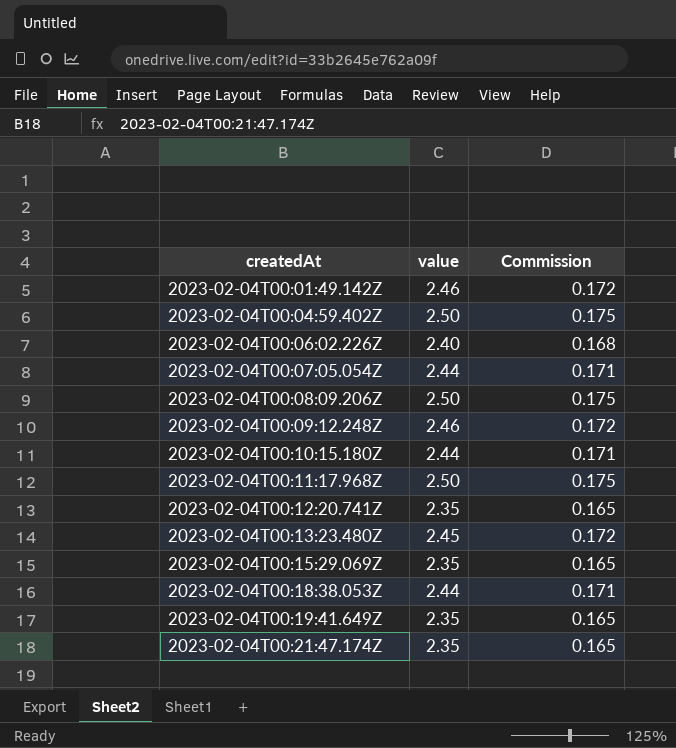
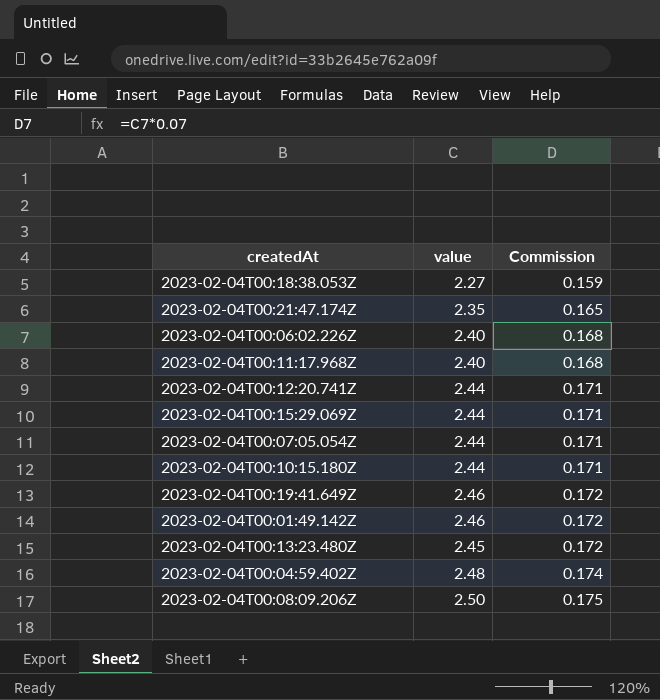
row order: createdAt ascending -> Commission ascending
row 2023-02-04T00:09:12.248Z: 2.46 | 0.172 -> none
2023-02-04T00:18:38.053Z | value: 2.44 -> 2.27
2023-02-04T00:18:38.053Z | Commission: 0.171 -> 0.159
2023-02-04T00:11:17.968Z | value: 2.50 -> 2.40
2023-02-04T00:11:17.968Z | Commission: 0.175 -> 0.168
2023-02-04T00:12:20.741Z | value: 2.35 -> 2.44
2023-02-04T00:12:20.741Z | Commission: 0.165 -> 0.171
2023-02-04T00:15:29.069Z | value: 2.35 -> 2.44
2023-02-04T00:15:29.069Z | Commission: 0.165 -> 0.171
2023-02-04T00:19:41.649Z | value: 2.35 -> 2.46
2023-02-04T00:19:41.649Z | Commission: 0.165 -> 0.172
2023-02-04T00:04:59.402Z | value: 2.50 -> 2.48
2023-02-04T00:04:59.402Z | Commission: 0.175 -> 0.174

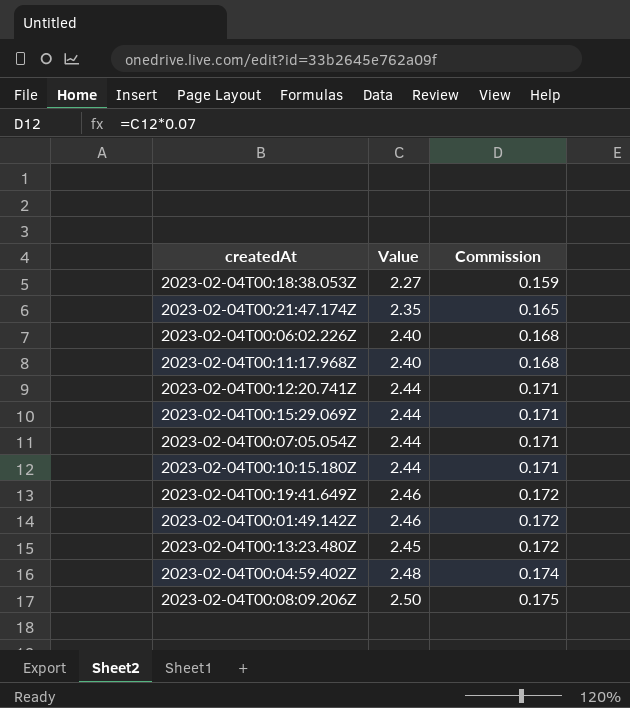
column name: value -> Value

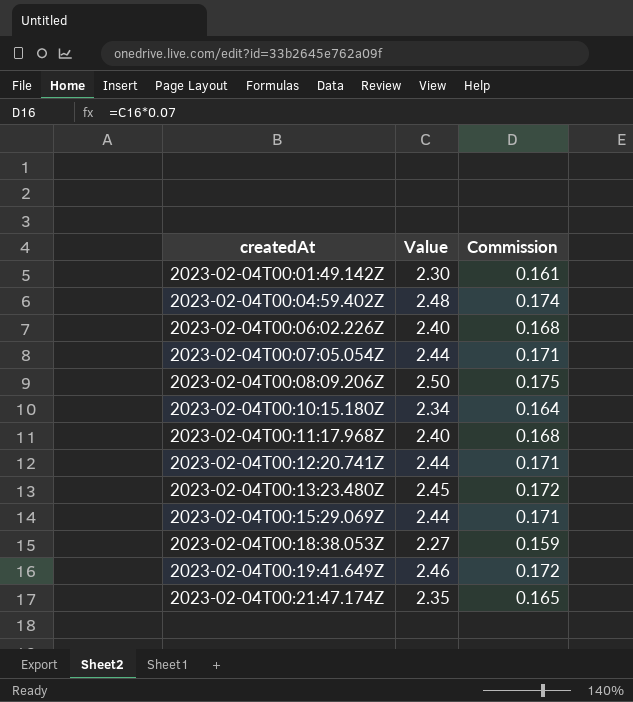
row order: Commission ascending -> createdAt ascending
2023-02-04T00:01:49.142Z | Value: 2.46 -> 2.30
2023-02-04T00:01:49.142Z | Commission: 0.172 -> 0.161
2023-02-04T00:10:15.180Z | Value: 2.44 -> 2.34
2023-02-04T00:10:15.180Z | Commission: 0.171 -> 0.164

